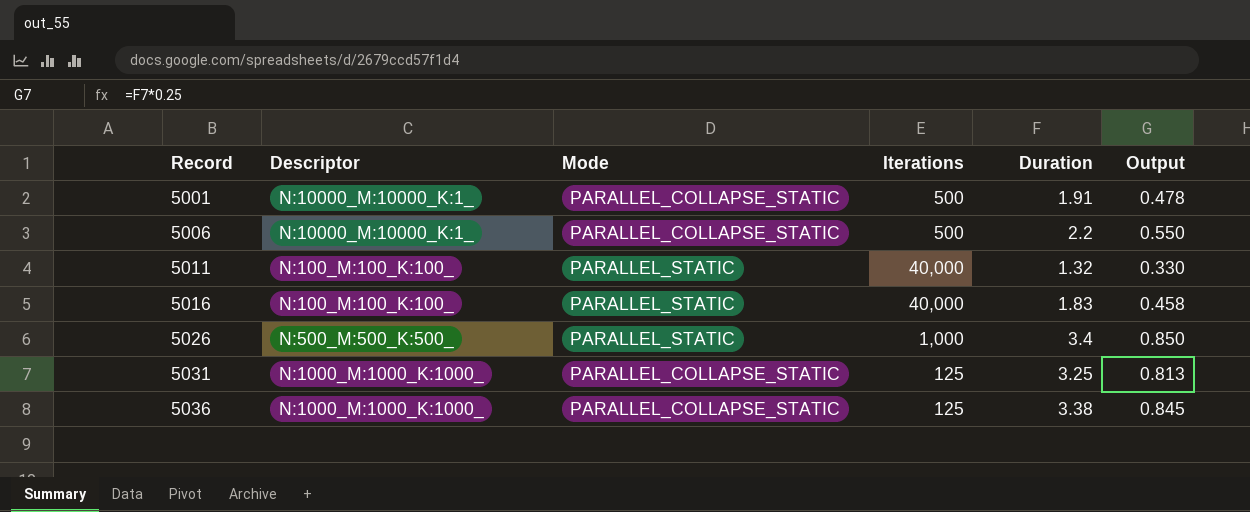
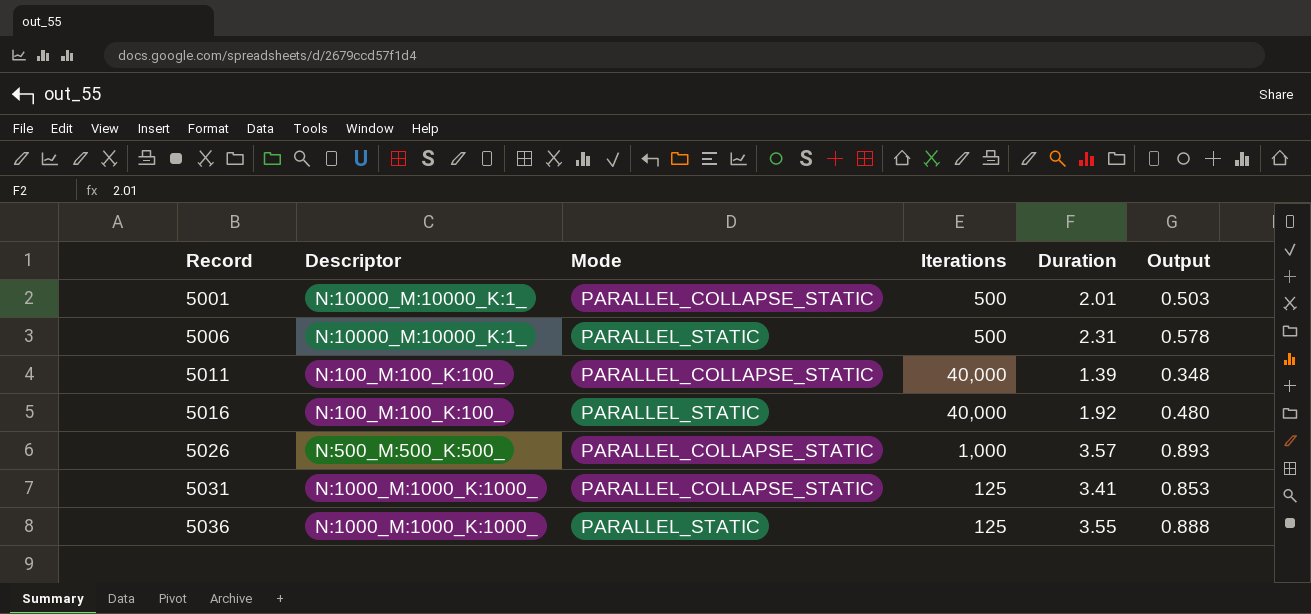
5001 | Duration: 1.91 -> 2.01
5001 | Output: 0.478 -> 0.503
5006 | Mode: PARALLEL_COLLAPSE_STATIC -> PARALLEL_STATIC
5006 | Duration: 2.2 -> 2.31
5006 | Output: 0.550 -> 0.578
5011 | Mode: PARALLEL_STATIC -> PARALLEL_COLLAPSE_STATIC
5011 | Duration: 1.32 -> 1.39
5011 | Output: 0.330 -> 0.348
5016 | Duration: 1.83 -> 1.92
5016 | Output: 0.458 -> 0.480
5026 | Mode: PARALLEL_STATIC -> PARALLEL_COLLAPSE_STATIC
5026 | Duration: 3.4 -> 3.57
5026 | Output: 0.850 -> 0.893
5031 | Duration: 3.25 -> 3.41
5031 | Output: 0.813 -> 0.853
5036 | Mode: PARALLEL_COLLAPSE_STATIC -> PARALLEL_STATIC
5036 | Duration: 3.38 -> 3.55
5036 | Output: 0.845 -> 0.888

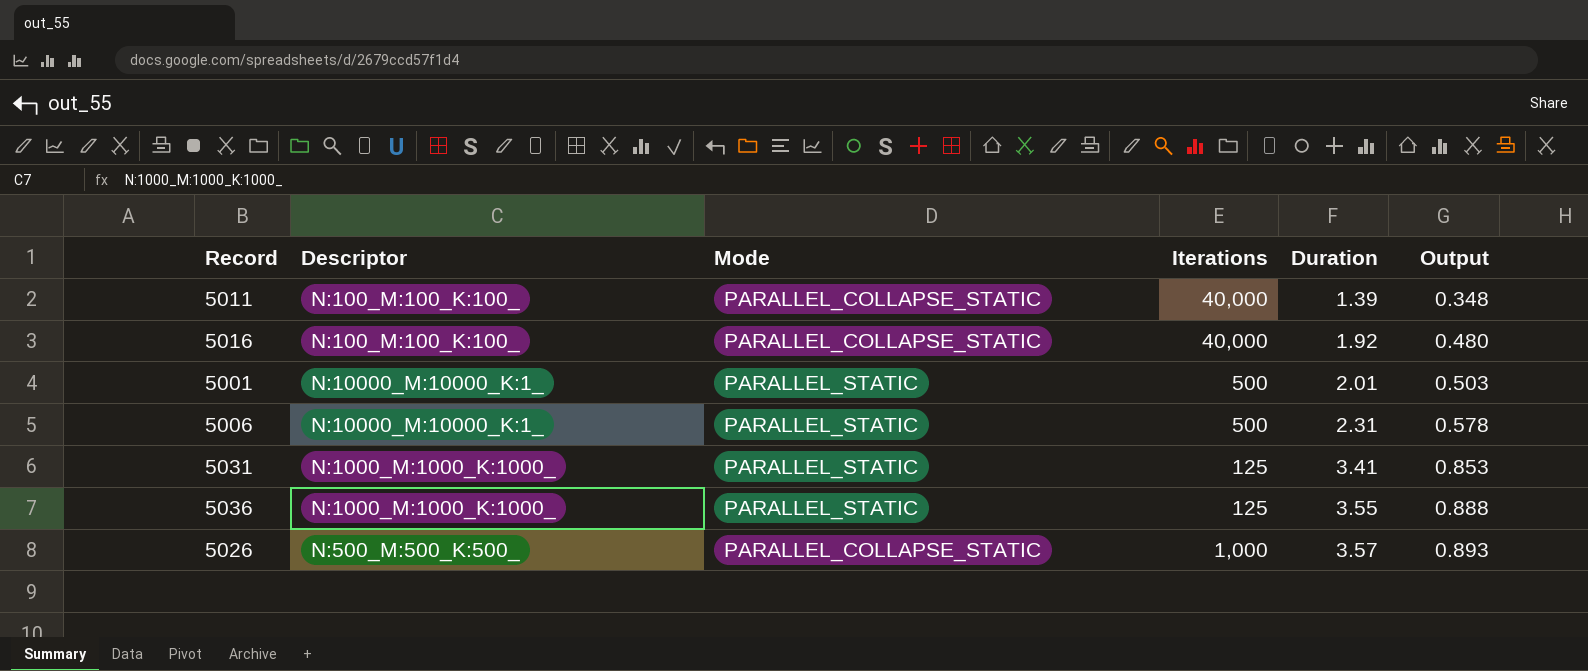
row order: Record ascending -> Duration ascending
5016 | Mode: PARALLEL_STATIC -> PARALLEL_COLLAPSE_STATIC
5001 | Mode: PARALLEL_COLLAPSE_STATIC -> PARALLEL_STATIC
5031 | Mode: PARALLEL_COLLAPSE_STATIC -> PARALLEL_STATIC

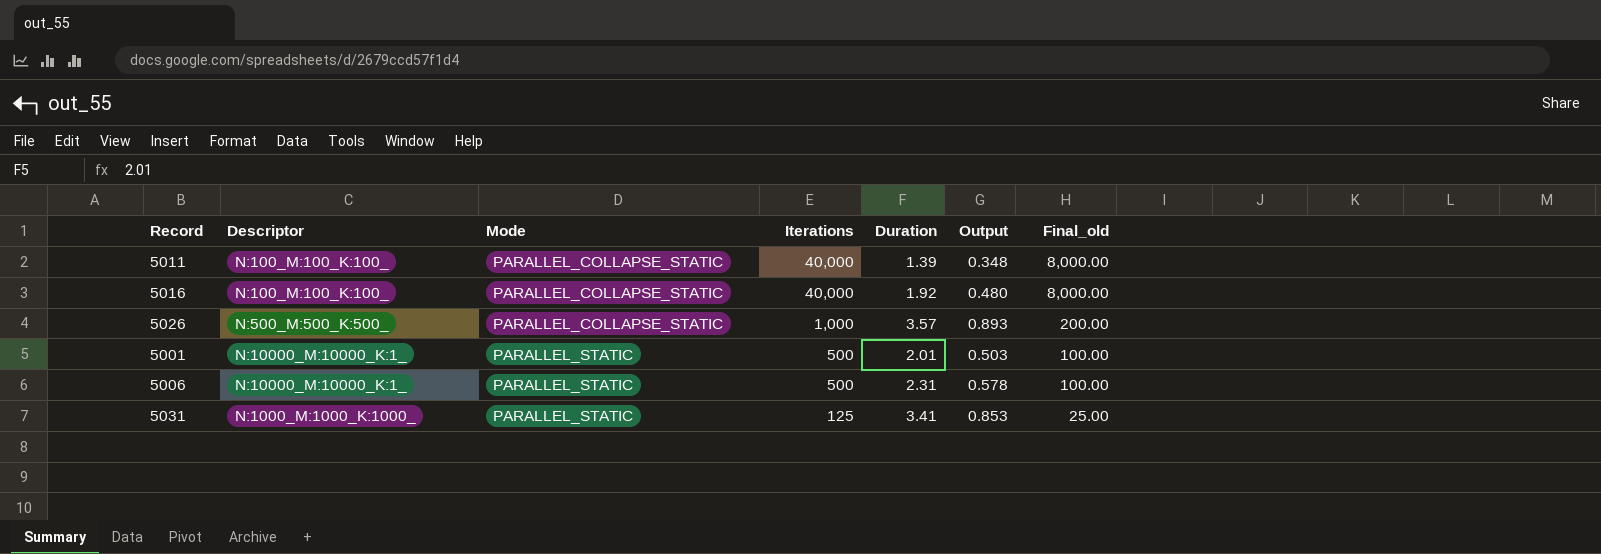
row order: Duration ascending -> Mode ascending
column Final_old | formula: none -> [Iterations] * 0.2
row 5036: N:1000_M:1000_K:1000_ | PARALLEL_STATIC | 125 | 3.55 | 0.888 -> none

